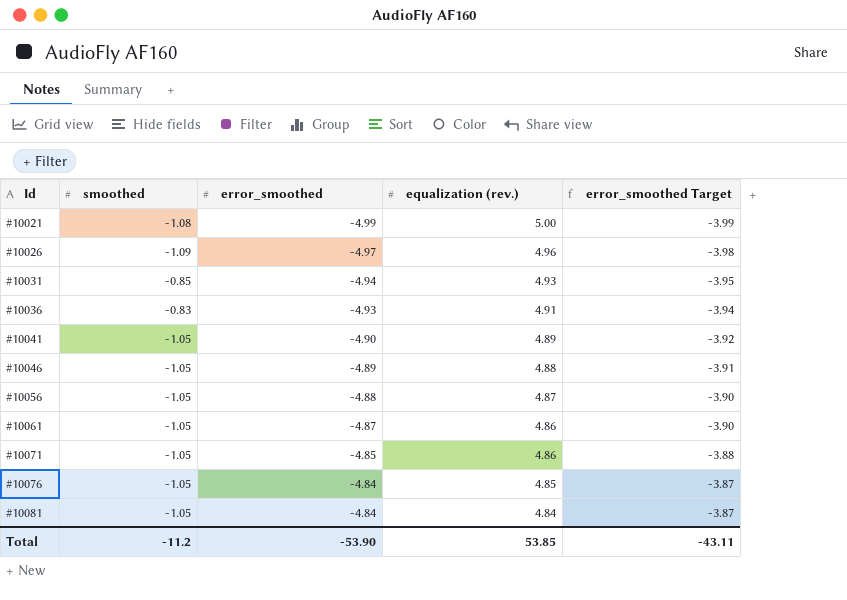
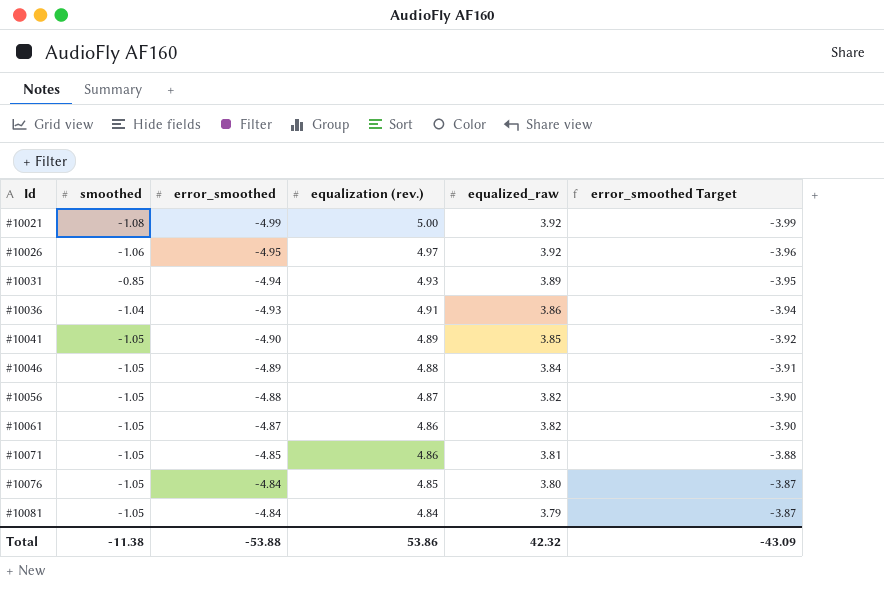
column equalized_raw | position: none -> 5
#10026 | smoothed: -1.09 -> -1.06
#10026 | error_smoothed: -4.97 -> -4.95
#10026 | equalization (rev.): 4.96 -> 4.97
#10026 | error_smoothed Target: -3.98 -> -3.96
#10036 | smoothed: -0.83 -> -1.04
Total | smoothed: -11.2 -> -11.38
Total | error_smoothed: -53.90 -> -53.88
Total | equalization (rev.): 53.85 -> 53.86
Total | error_smoothed Target: -43.11 -> -43.09

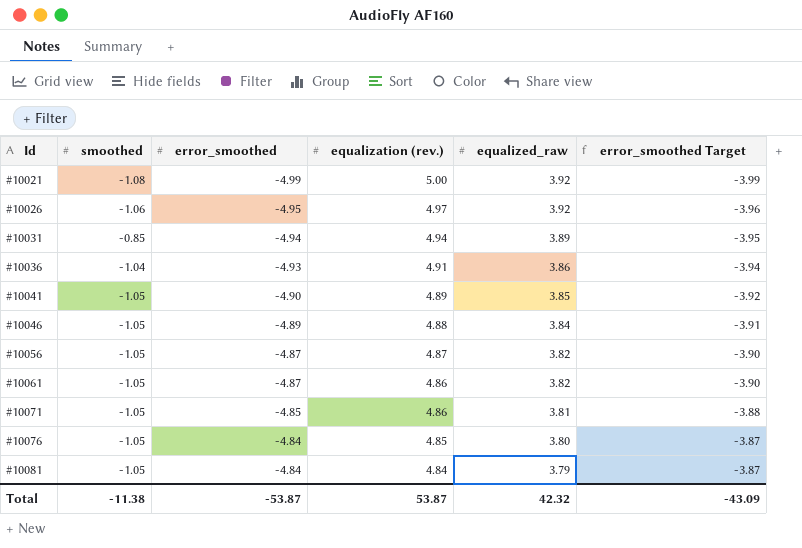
#10031 | equalization (rev.): 4.93 -> 4.94
#10056 | error_smoothed: -4.88 -> -4.87
Total | error_smoothed: -53.88 -> -53.87
Total | equalization (rev.): 53.86 -> 53.87

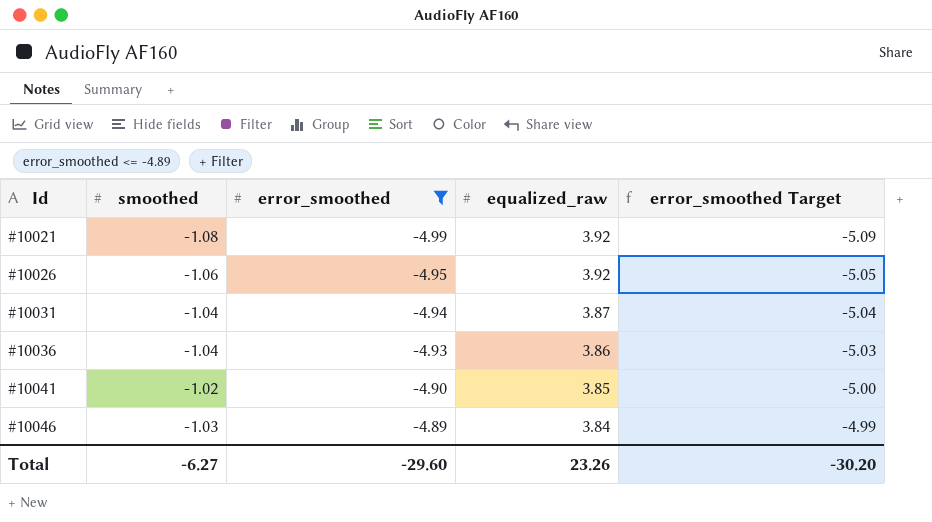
filter: none -> error_smoothed <= -4.89
column equalization (rev.) | position: 4 -> none
column error_smoothed Target | formula: [error_smoothed] * 0.8 -> [error_smoothed] * 1.02
#10031 | smoothed: -0.85 -> -1.04
#10031 | equalized_raw: 3.89 -> 3.87
#10041 | smoothed: -1.05 -> -1.02
#10046 | smoothed: -1.05 -> -1.03
Total | smoothed: -11.38 -> -6.27
Total | error_smoothed: -53.87 -> -29.60
Total | equalized_raw: 42.32 -> 23.26
Total | error_smoothed Target: -43.09 -> -30.20

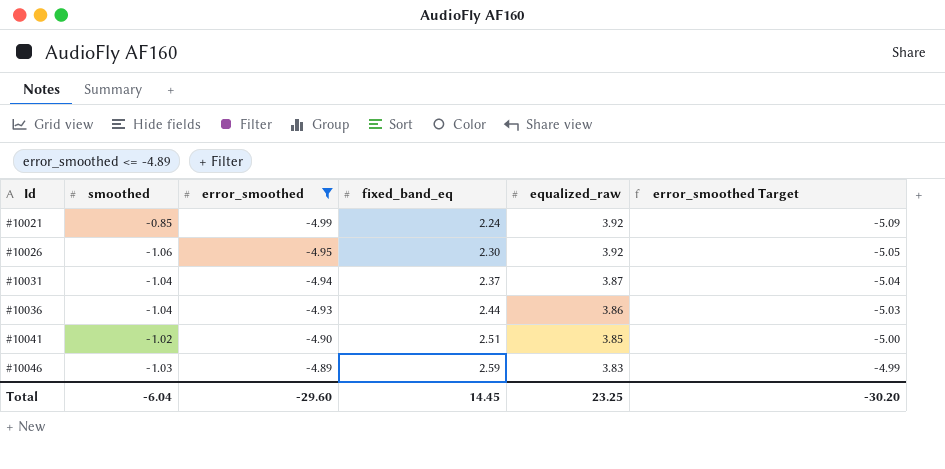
column fixed_band_eq | position: none -> 4
#10021 | smoothed: -1.08 -> -0.85
#10046 | equalized_raw: 3.84 -> 3.83
Total | smoothed: -6.27 -> -6.04
Total | equalized_raw: 23.26 -> 23.25

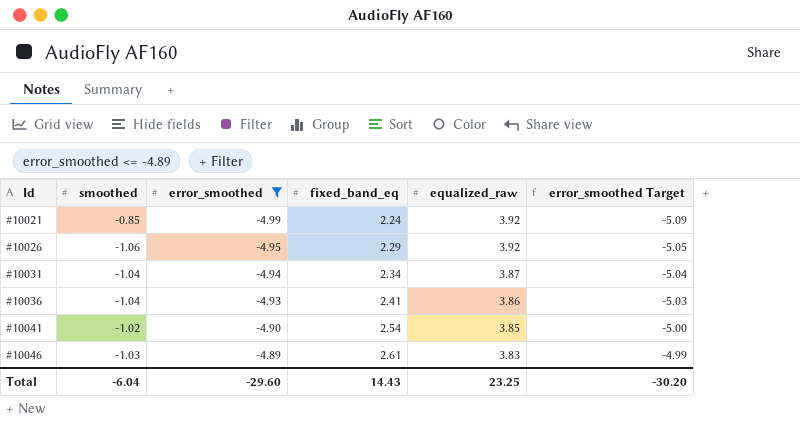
#10026 | fixed_band_eq: 2.30 -> 2.29
#10031 | fixed_band_eq: 2.37 -> 2.34
#10036 | fixed_band_eq: 2.44 -> 2.41
#10041 | fixed_band_eq: 2.51 -> 2.54
#10046 | fixed_band_eq: 2.59 -> 2.61
Total | fixed_band_eq: 14.45 -> 14.43

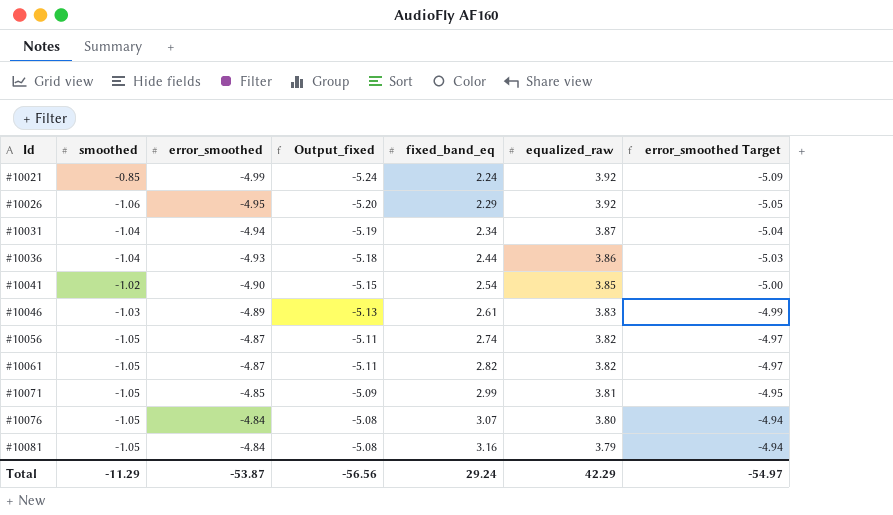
filter: error_smoothed <= -4.89 -> none
column Output_fixed | formula: none -> [error_smoothed] * 1.05
#10036 | fixed_band_eq: 2.41 -> 2.44
Total | smoothed: -6.04 -> -11.29
Total | error_smoothed: -29.60 -> -53.87
Total | fixed_band_eq: 14.43 -> 29.24
Total | equalized_raw: 23.25 -> 42.29
Total | error_smoothed Target: -30.20 -> -54.97

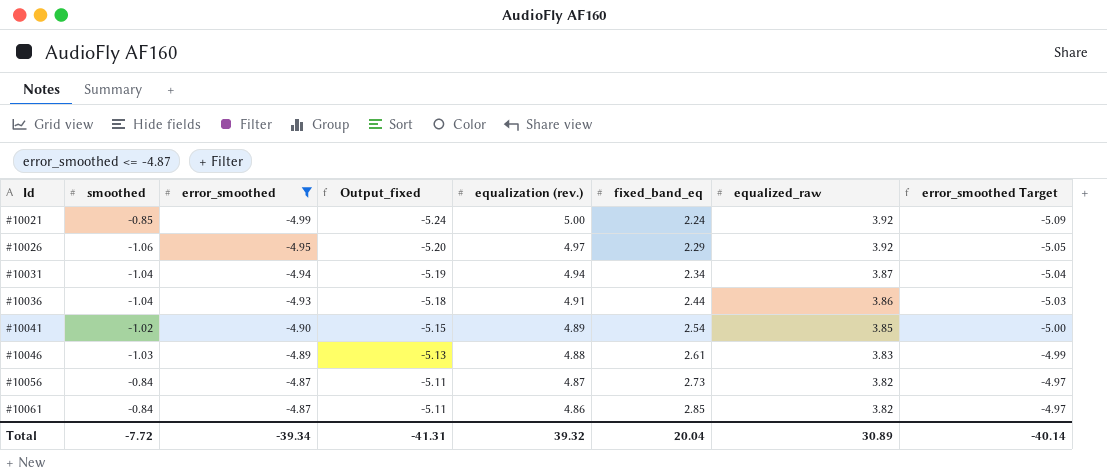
filter: none -> error_smoothed <= -4.87
column equalization (rev.) | position: none -> 5
#10056 | smoothed: -1.05 -> -0.84
#10056 | fixed_band_eq: 2.74 -> 2.73
#10061 | smoothed: -1.05 -> -0.84
#10061 | fixed_band_eq: 2.82 -> 2.85
Total | smoothed: -11.29 -> -7.72
Total | error_smoothed: -53.87 -> -39.34
Total | Output_fixed: -56.56 -> -41.31
Total | fixed_band_eq: 29.24 -> 20.04
Total | equalized_raw: 42.29 -> 30.89
Total | error_smoothed Target: -54.97 -> -40.14

